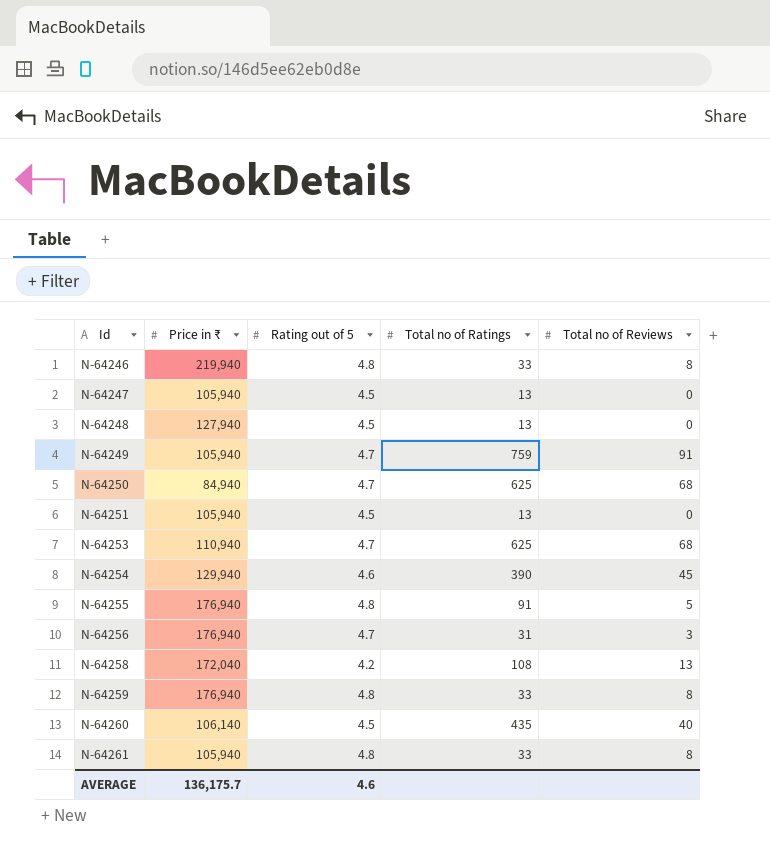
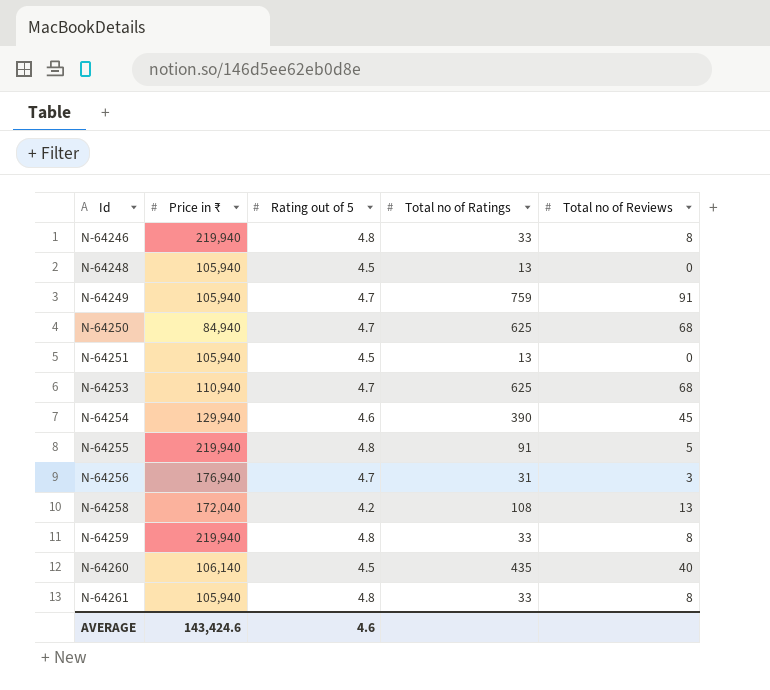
row N-64247: 105,940 | 4.5 | 13 | 0 -> none
N-64248 | Price in ₹: 127,940 -> 105,940
N-64255 | Price in ₹: 176,940 -> 219,940
N-64259 | Price in ₹: 176,940 -> 219,940
AVERAGE | Price in ₹: 136,175.7 -> 143,424.6

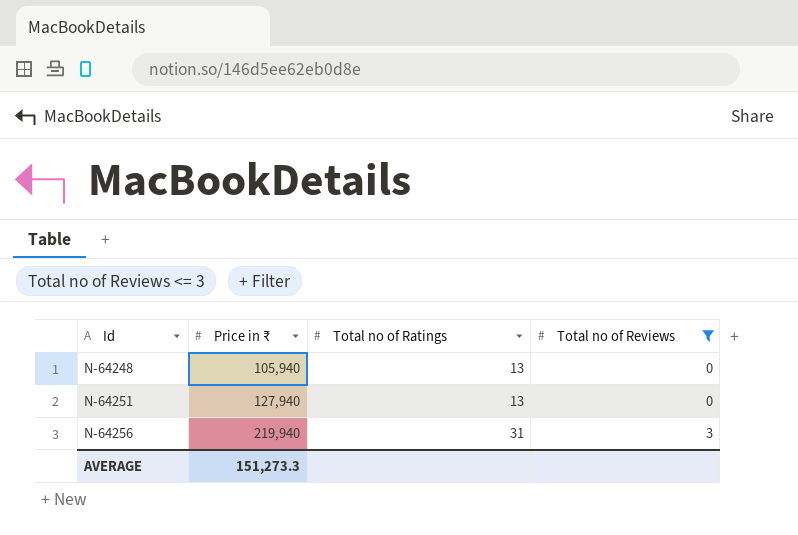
filter: none -> Total no of Reviews <= 3
column Rating out of 5 | position: 3 -> none
N-64251 | Price in ₹: 105,940 -> 127,940
N-64256 | Price in ₹: 176,940 -> 219,940
AVERAGE | Price in ₹: 143,424.6 -> 151,273.3

